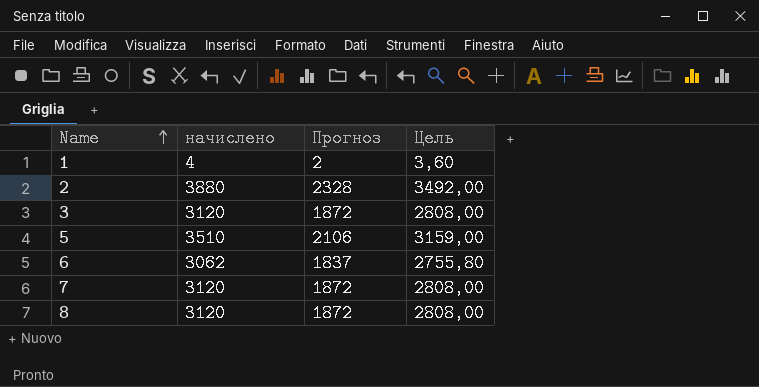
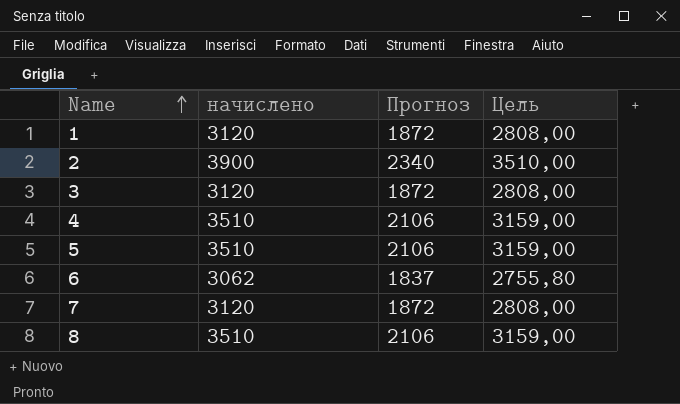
1 | начислено: 4 -> 3120
1 | Прогноз: 2 -> 1872
1 | Цель: 3,60 -> 2808,00
2 | начислено: 3880 -> 3900
2 | Прогноз: 2328 -> 2340
2 | Цель: 3492,00 -> 3510,00
row 4: none -> 3510 | 2106 | 3159,00
8 | начислено: 3120 -> 3510
8 | Прогноз: 1872 -> 2106
8 | Цель: 2808,00 -> 3159,00

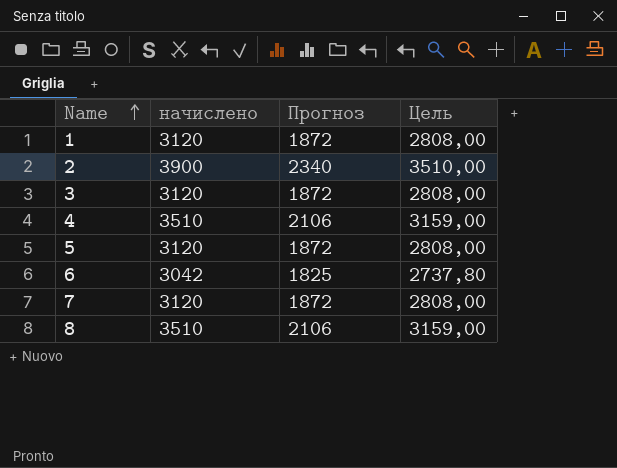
5 | начислено: 3510 -> 3120
5 | Прогноз: 2106 -> 1872
5 | Цель: 3159,00 -> 2808,00
6 | начислено: 3062 -> 3042
6 | Прогноз: 1837 -> 1825
6 | Цель: 2755,80 -> 2737,80

